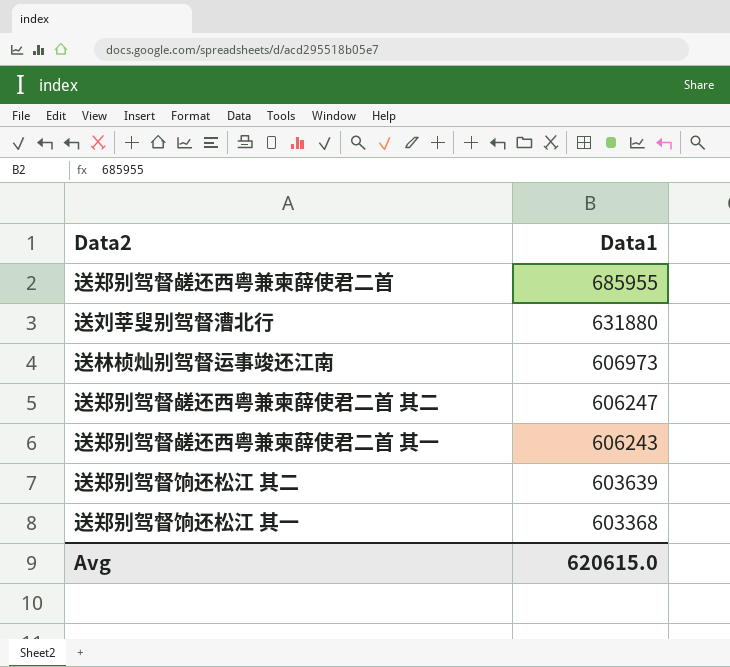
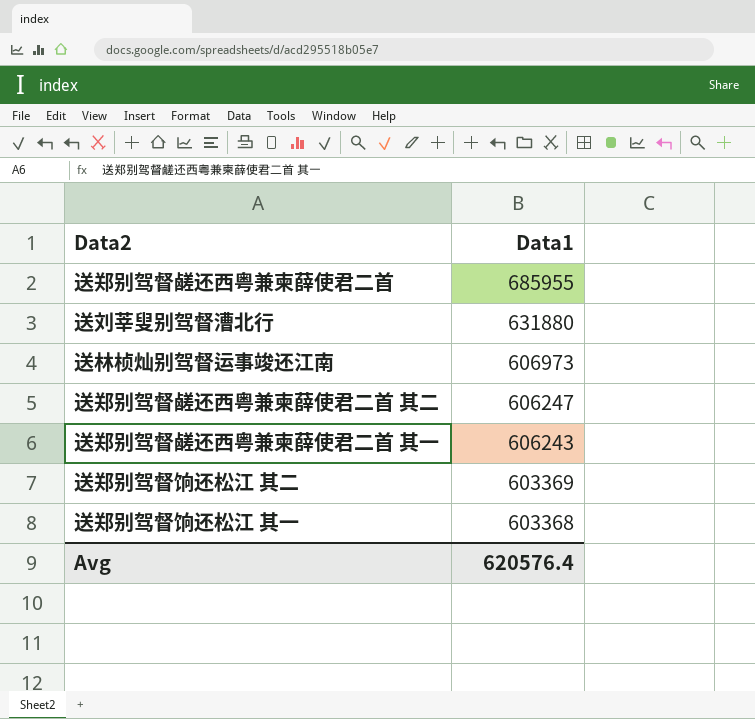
送郑别驾督饷还松江 其二 | Data1: 603639 -> 603369
Avg | Data1: 620615.0 -> 620576.4

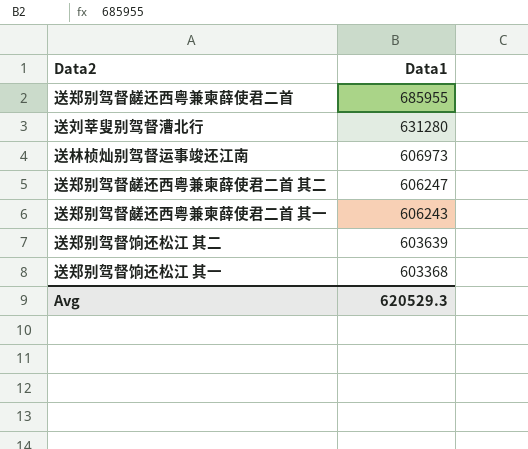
送刘莘叟别驾督漕北行 | Data1: 631880 -> 631280
送郑别驾督饷还松江 其二 | Data1: 603369 -> 603639
Avg | Data1: 620576.4 -> 620529.3

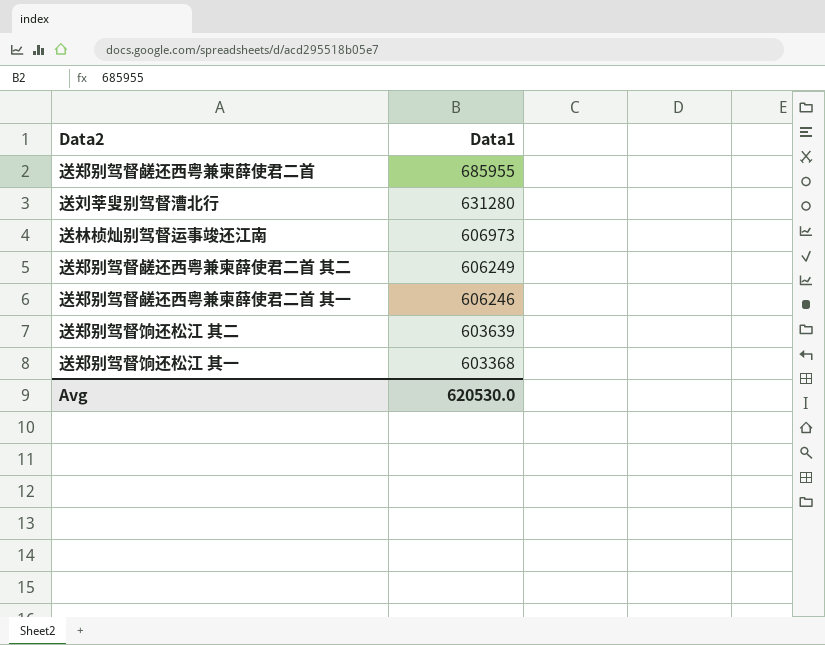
送郑别驾督鹾还西粤兼柬薛使君二首 其二 | Data1: 606247 -> 606249
送郑别驾督鹾还西粤兼柬薛使君二首 其一 | Data1: 606243 -> 606246
Avg | Data1: 620529.3 -> 620530.0

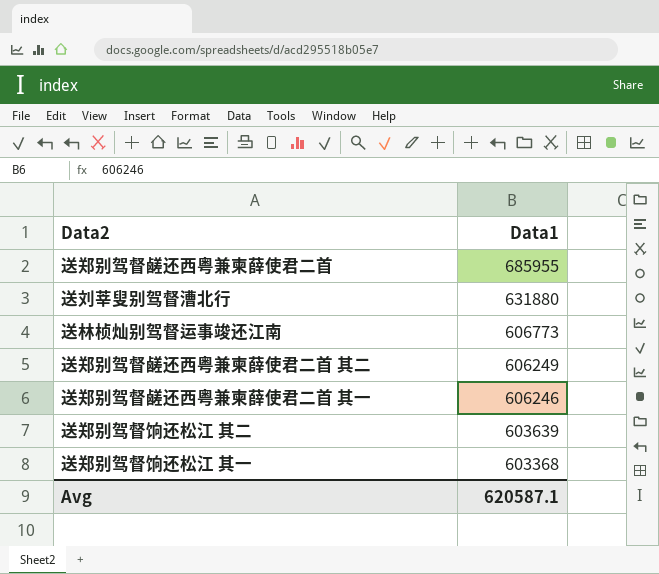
送刘莘叟别驾督漕北行 | Data1: 631280 -> 631880
送林桢灿别驾督运事竣还江南 | Data1: 606973 -> 606773
Avg | Data1: 620530.0 -> 620587.1

